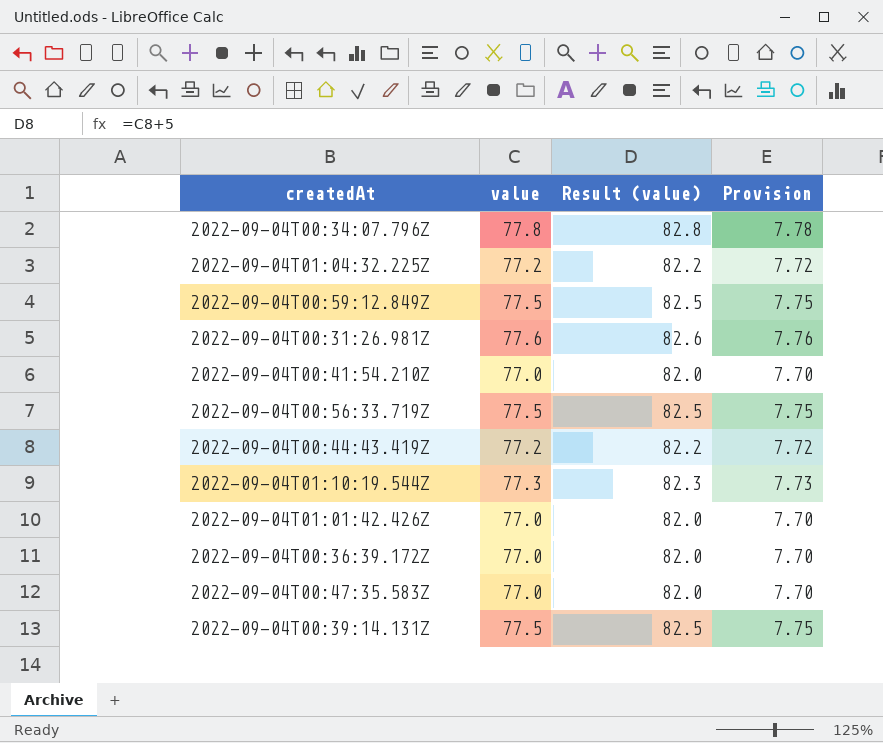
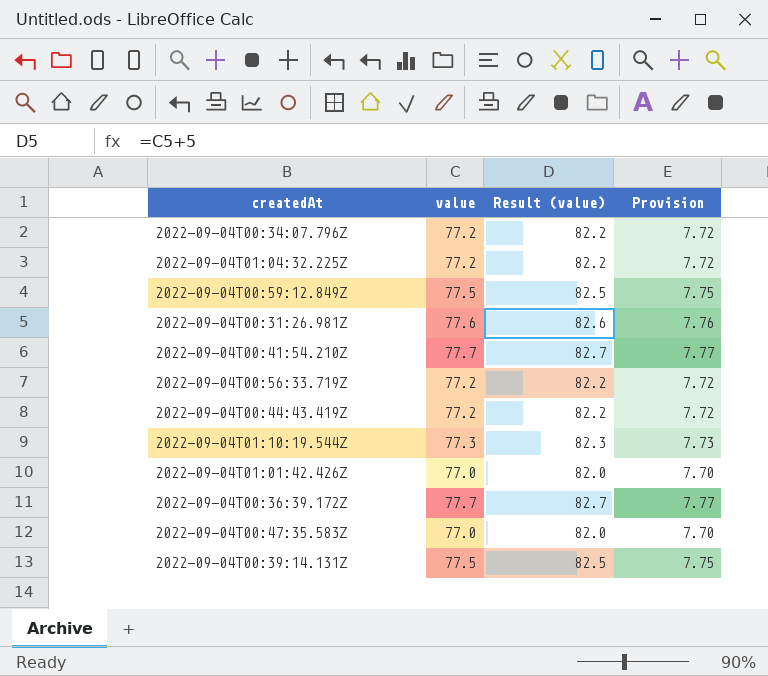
2022-09-04T00:34:07.796Z | value: 77.8 -> 77.2
2022-09-04T00:34:07.796Z | Result (value): 82.8 -> 82.2
2022-09-04T00:34:07.796Z | Provision: 7.78 -> 7.72
2022-09-04T00:41:54.210Z | value: 77.0 -> 77.7
2022-09-04T00:41:54.210Z | Result (value): 82.0 -> 82.7
2022-09-04T00:41:54.210Z | Provision: 7.70 -> 7.77
2022-09-04T00:56:33.719Z | value: 77.5 -> 77.2
2022-09-04T00:56:33.719Z | Result (value): 82.5 -> 82.2
2022-09-04T00:56:33.719Z | Provision: 7.75 -> 7.72
2022-09-04T00:36:39.172Z | value: 77.0 -> 77.7
2022-09-04T00:36:39.172Z | Result (value): 82.0 -> 82.7
2022-09-04T00:36:39.172Z | Provision: 7.70 -> 7.77

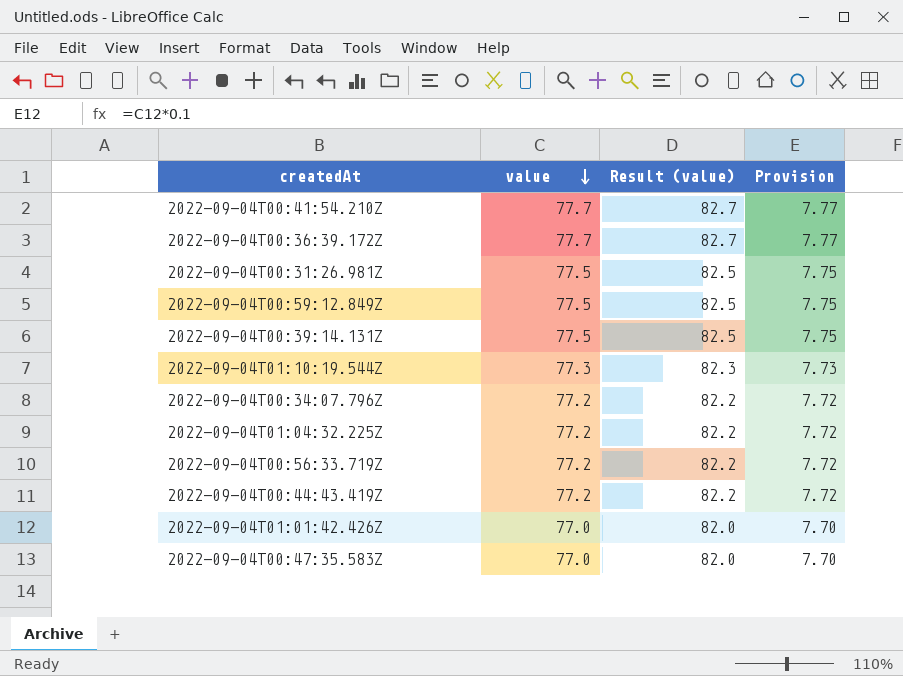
row order: none -> value descending
2022-09-04T00:31:26.981Z | value: 77.6 -> 77.5
2022-09-04T00:31:26.981Z | Result (value): 82.6 -> 82.5
2022-09-04T00:31:26.981Z | Provision: 7.76 -> 7.75

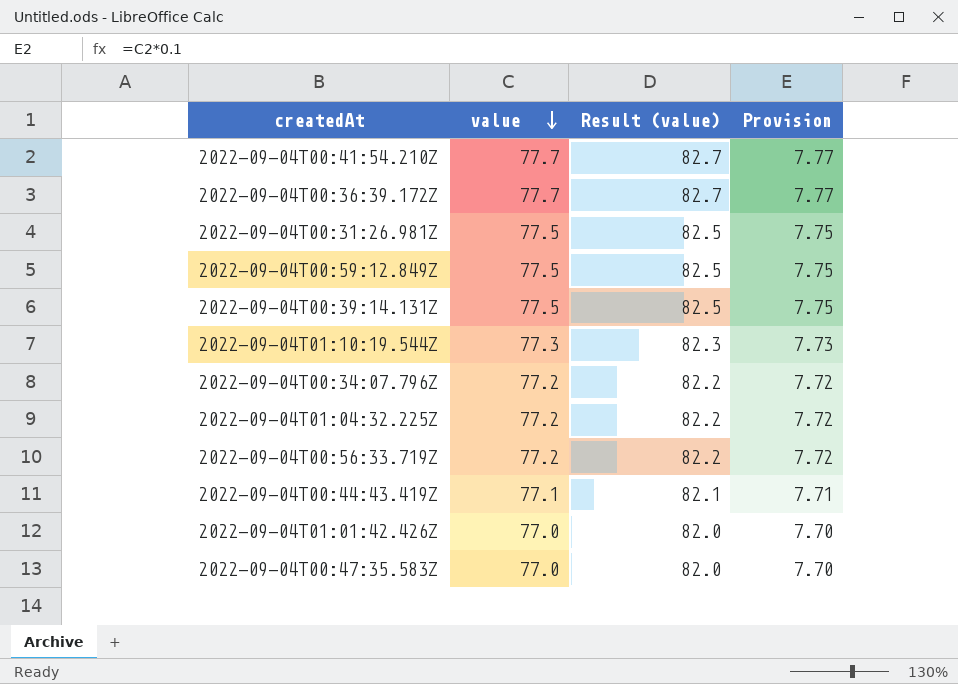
2022-09-04T00:44:43.419Z | value: 77.2 -> 77.1
2022-09-04T00:44:43.419Z | Result (value): 82.2 -> 82.1
2022-09-04T00:44:43.419Z | Provision: 7.72 -> 7.71

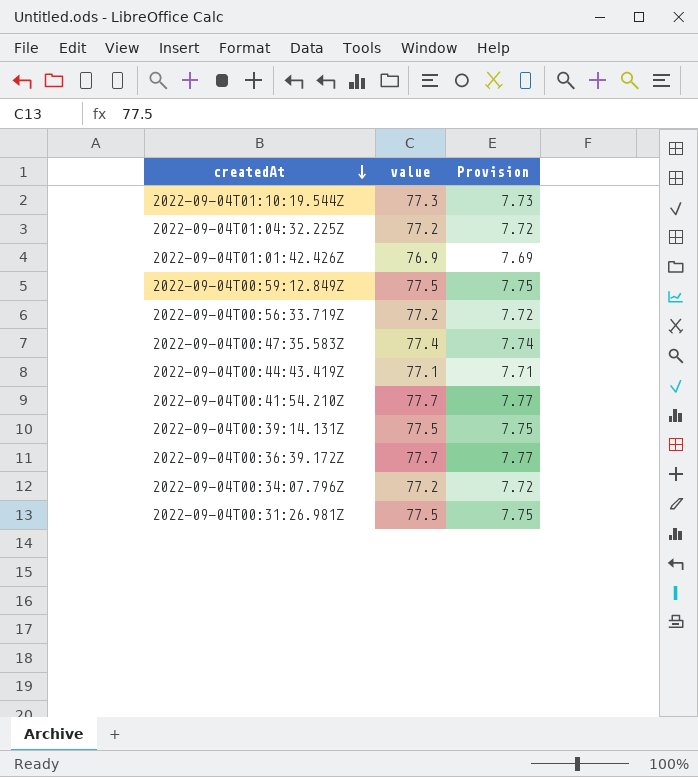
row order: value descending -> createdAt descending
column Result (value) | formula: [value] + 5 -> none
2022-09-04T01:01:42.426Z | value: 77.0 -> 76.9
2022-09-04T01:01:42.426Z | Provision: 7.70 -> 7.69
2022-09-04T00:47:35.583Z | value: 77.0 -> 77.4
2022-09-04T00:47:35.583Z | Provision: 7.70 -> 7.74

